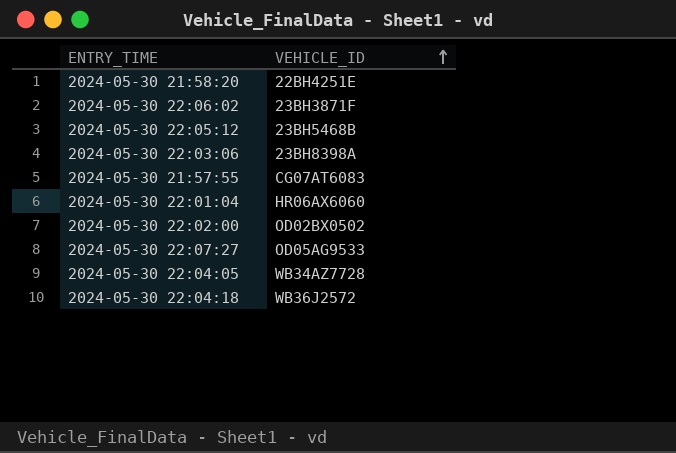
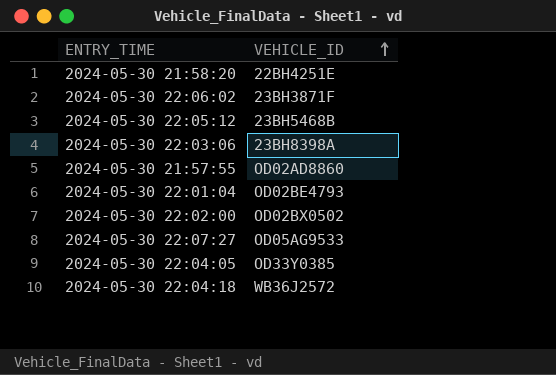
2024-05-30 21:57:55 | VEHICLE_ID: CG07AT6083 -> OD02AD8860
2024-05-30 22:01:04 | VEHICLE_ID: HR06AX6060 -> OD02BE4793
2024-05-30 22:04:05 | VEHICLE_ID: WB34AZ7728 -> OD33Y0385

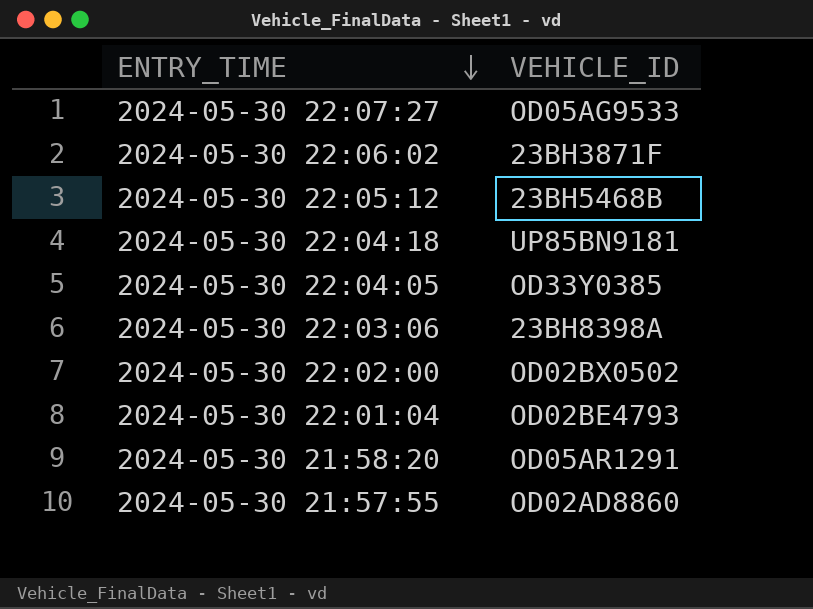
row order: VEHICLE_ID ascending -> ENTRY_TIME descending
2024-05-30 22:04:18 | VEHICLE_ID: WB36J2572 -> UP85BN9181
2024-05-30 21:58:20 | VEHICLE_ID: 22BH4251E -> OD05AR1291

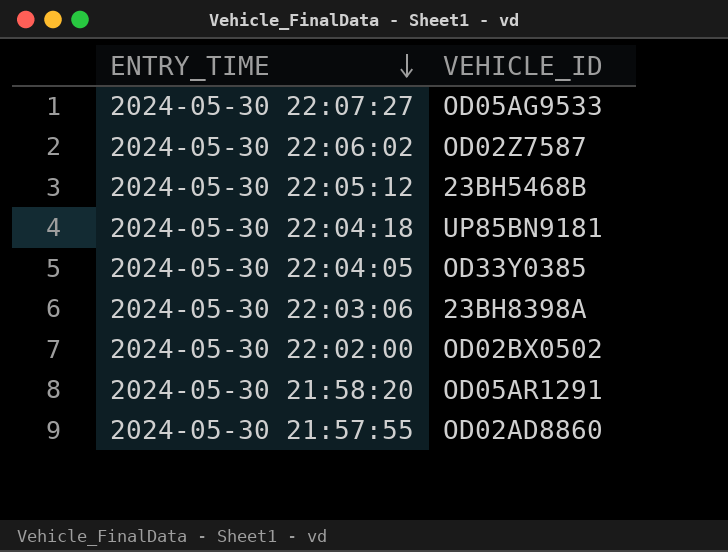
row 2024-05-30 22:01:04: OD02BE4793 -> none
2024-05-30 22:06:02 | VEHICLE_ID: 23BH3871F -> OD02Z7587

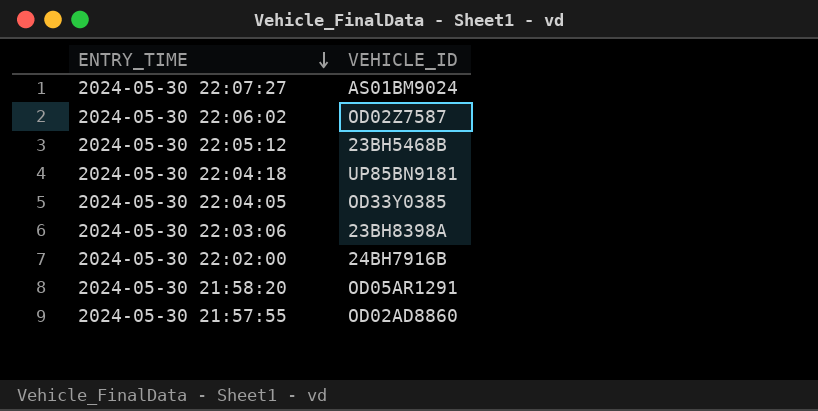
2024-05-30 22:07:27 | VEHICLE_ID: OD05AG9533 -> AS01BM9024
2024-05-30 22:02:00 | VEHICLE_ID: OD02BX0502 -> 24BH7916B

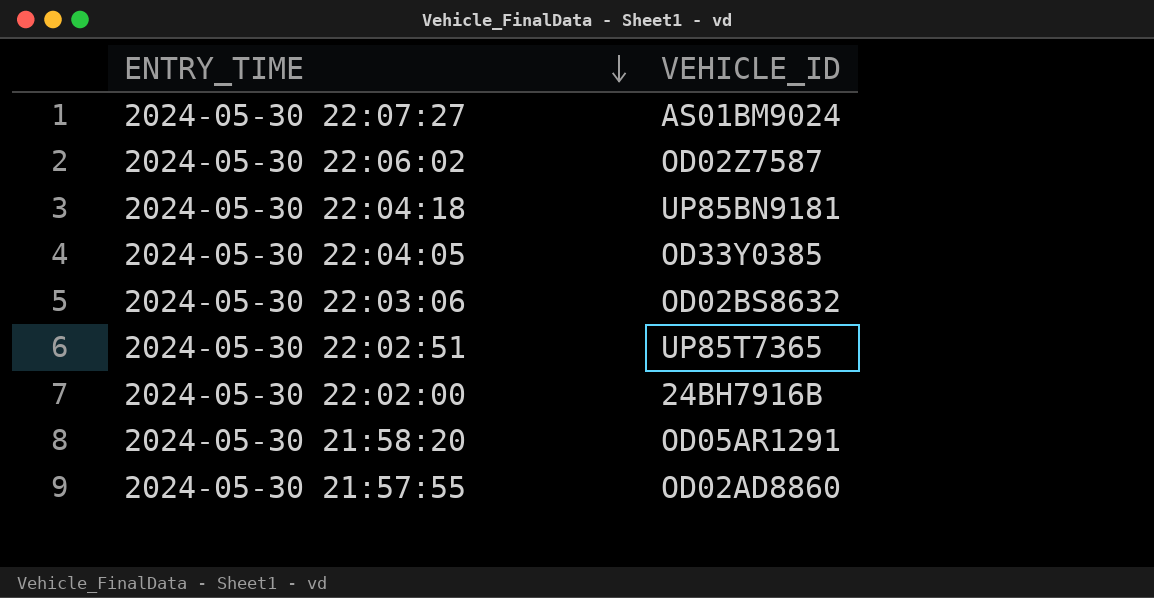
row 2024-05-30 22:05:12: 23BH5468B -> none
2024-05-30 22:03:06 | VEHICLE_ID: 23BH8398A -> OD02BS8632
row 2024-05-30 22:02:51: none -> UP85T7365

